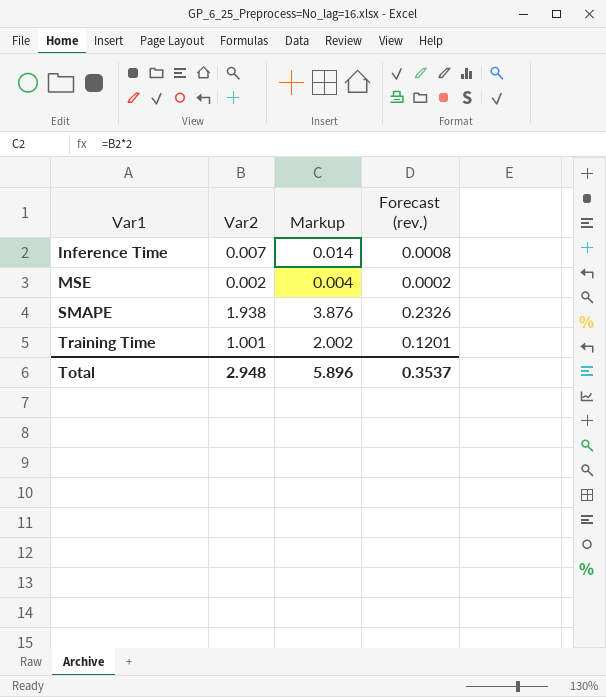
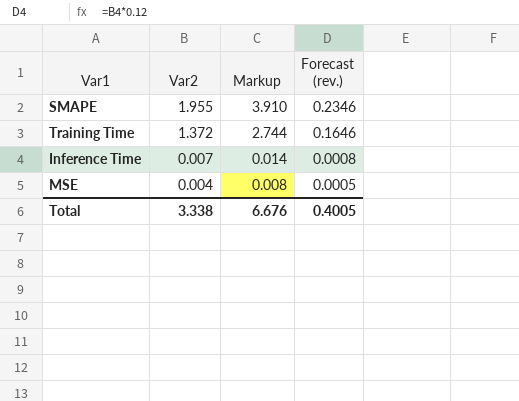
row order: Var1 ascending -> Var2 descending
SMAPE | Var2: 1.938 -> 1.955
SMAPE | Markup: 3.876 -> 3.910
SMAPE | Forecast (rev.): 0.2326 -> 0.2346
Training Time | Var2: 1.001 -> 1.372
Training Time | Markup: 2.002 -> 2.744
Training Time | Forecast (rev.): 0.1201 -> 0.1646
MSE | Var2: 0.002 -> 0.004
MSE | Markup: 0.004 -> 0.008
MSE | Forecast (rev.): 0.0002 -> 0.0005
Total | Var2: 2.948 -> 3.338
Total | Markup: 5.896 -> 6.676
Total | Forecast (rev.): 0.3537 -> 0.4005

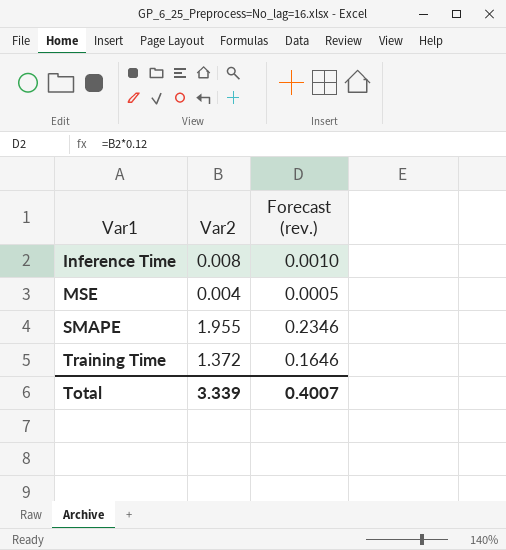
row order: Var2 descending -> Var1 ascending
column Markup | formula: [Var2] * 2 -> none
Inference Time | Var2: 0.007 -> 0.008
Inference Time | Forecast (rev.): 0.0008 -> 0.0010
Total | Var2: 3.338 -> 3.339
Total | Forecast (rev.): 0.4005 -> 0.4007

